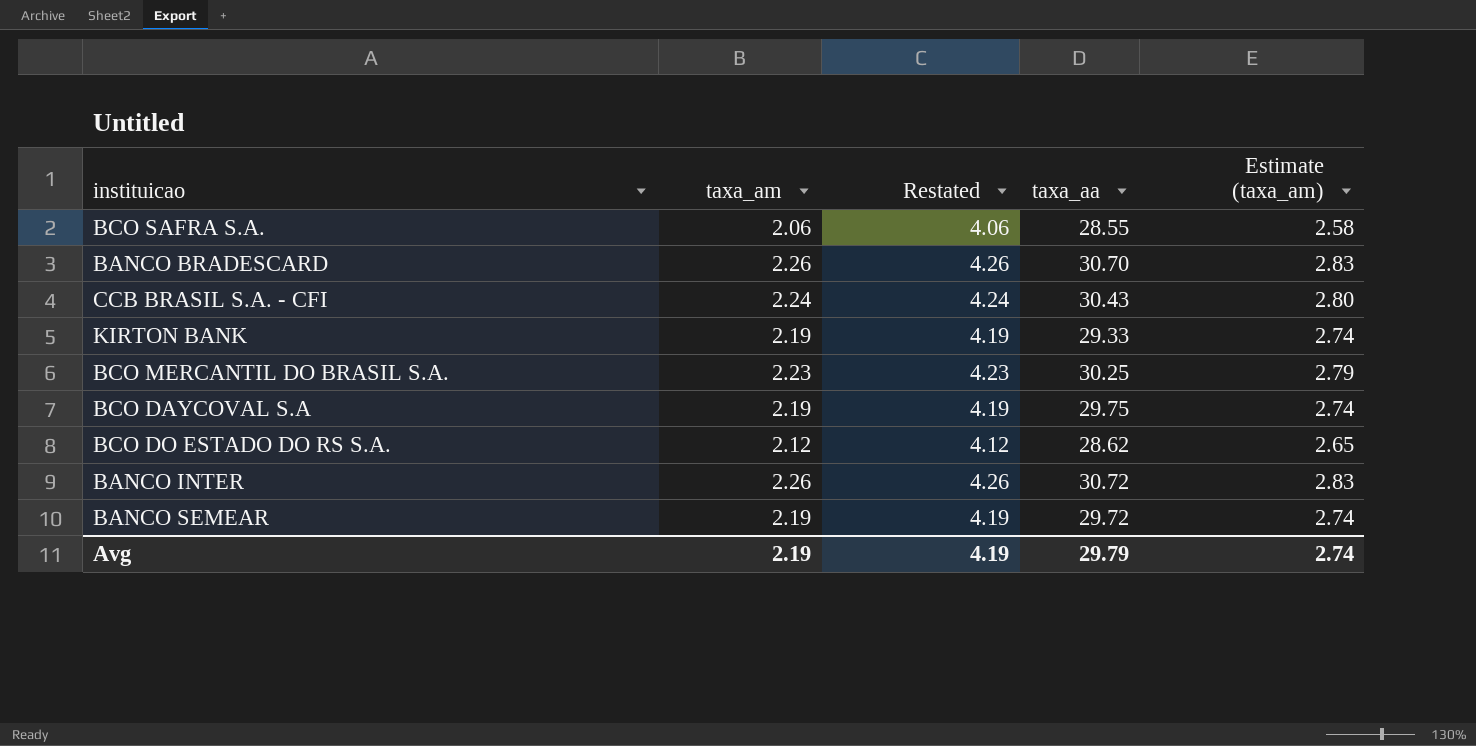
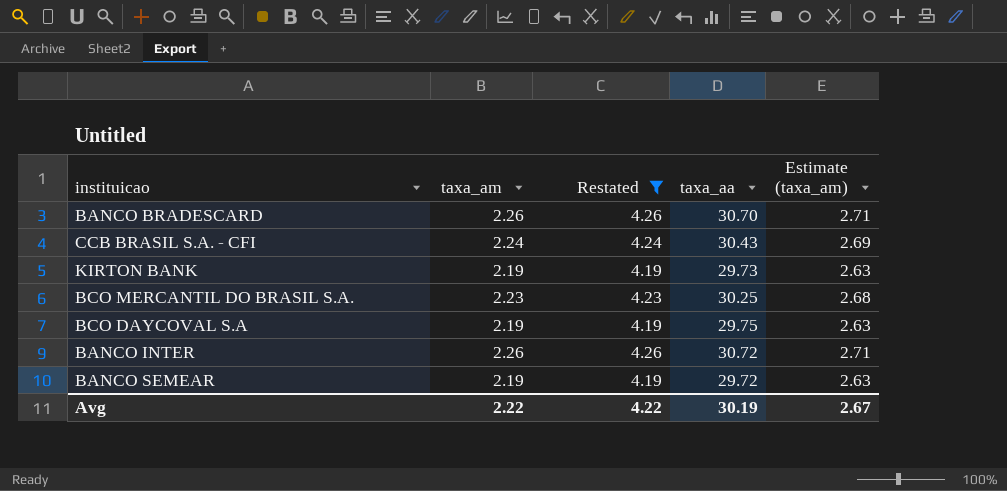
filter: none -> Restated >= 4.19
column Estimate (taxa_am) | formula: [taxa_am] * 1.25 -> [taxa_am] * 1.2
KIRTON BANK | taxa_aa: 29.33 -> 29.73
Avg | taxa_am: 2.19 -> 2.22
Avg | Restated: 4.19 -> 4.22
Avg | taxa_aa: 29.79 -> 30.19
Avg | Estimate (taxa_am): 2.74 -> 2.67

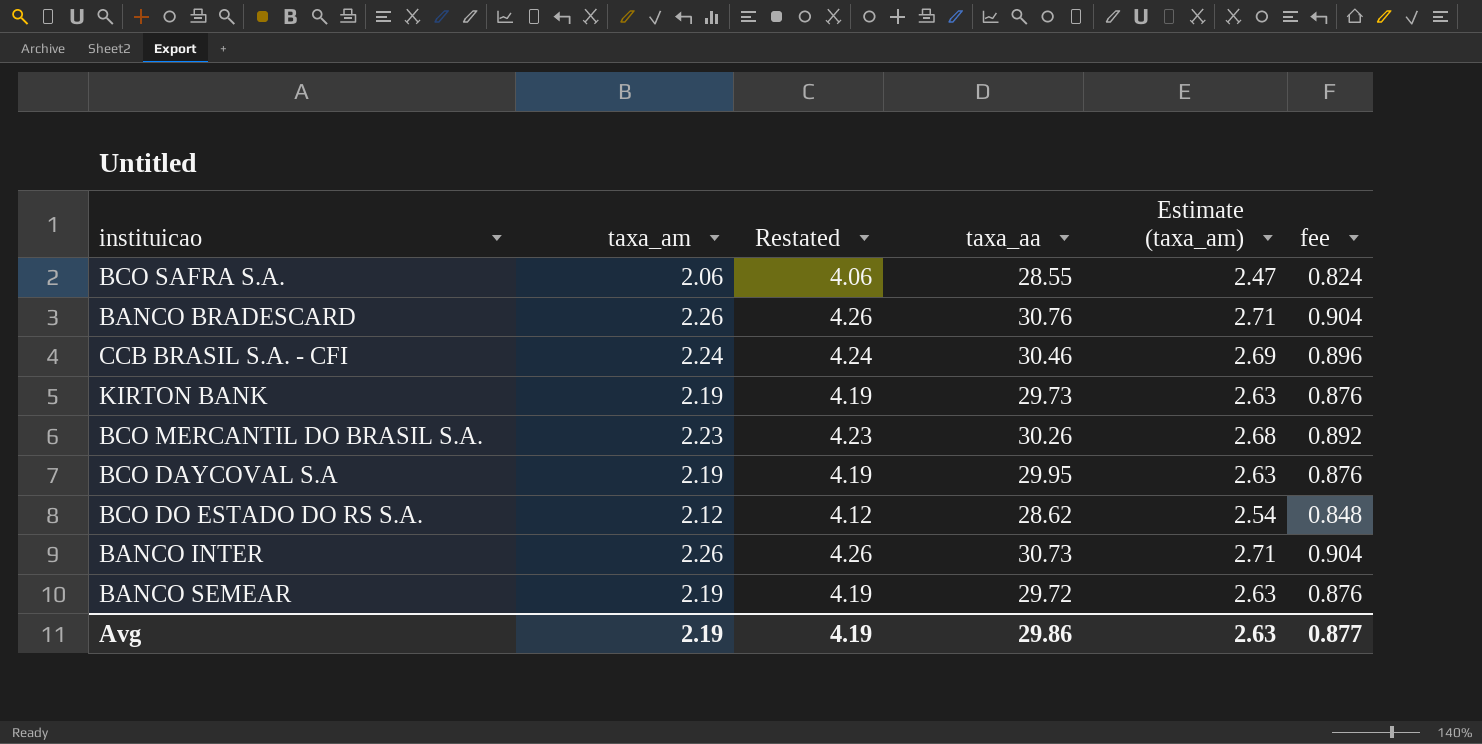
filter: Restated >= 4.19 -> none
column fee | formula: none -> [taxa_am] * 0.4
BANCO BRADESCARD | taxa_aa: 30.70 -> 30.76
CCB BRASIL S.A. - CFI | taxa_aa: 30.43 -> 30.46
BCO MERCANTIL DO BRASIL S.A. | taxa_aa: 30.25 -> 30.26
BCO DAYCOVAL S.A | taxa_aa: 29.75 -> 29.95
BANCO INTER | taxa_aa: 30.72 -> 30.73
Avg | taxa_am: 2.22 -> 2.19
Avg | Restated: 4.22 -> 4.19
Avg | taxa_aa: 30.19 -> 29.86
Avg | Estimate (taxa_am): 2.67 -> 2.63

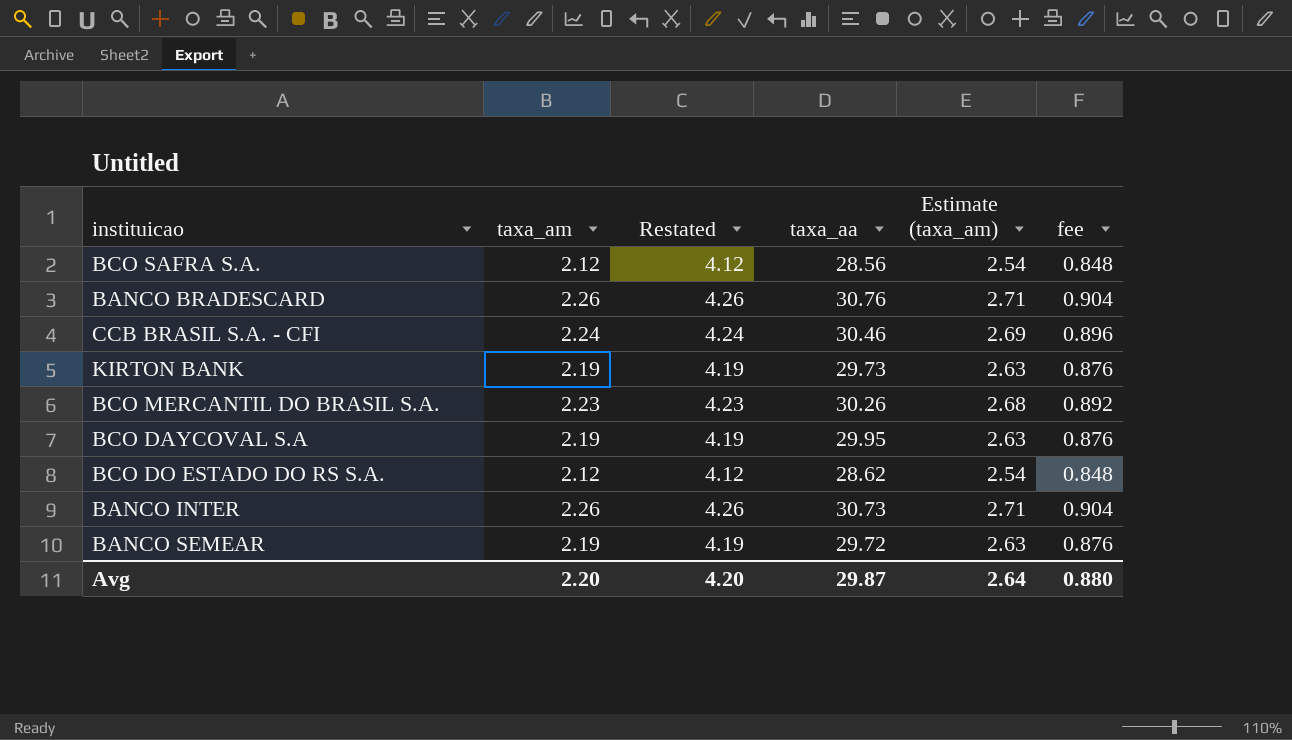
BCO SAFRA S.A. | taxa_am: 2.06 -> 2.12
BCO SAFRA S.A. | Restated: 4.06 -> 4.12
BCO SAFRA S.A. | taxa_aa: 28.55 -> 28.56
BCO SAFRA S.A. | Estimate (taxa_am): 2.47 -> 2.54
BCO SAFRA S.A. | fee: 0.824 -> 0.848
Avg | taxa_am: 2.19 -> 2.20
Avg | Restated: 4.19 -> 4.20
Avg | taxa_aa: 29.86 -> 29.87
Avg | Estimate (taxa_am): 2.63 -> 2.64
Avg | fee: 0.877 -> 0.880

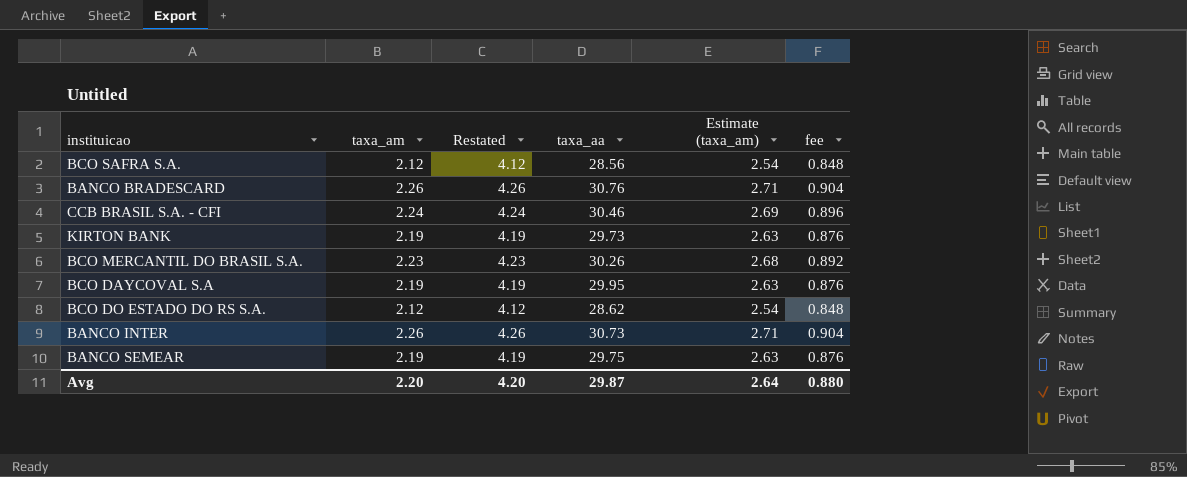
BANCO SEMEAR | taxa_aa: 29.72 -> 29.75

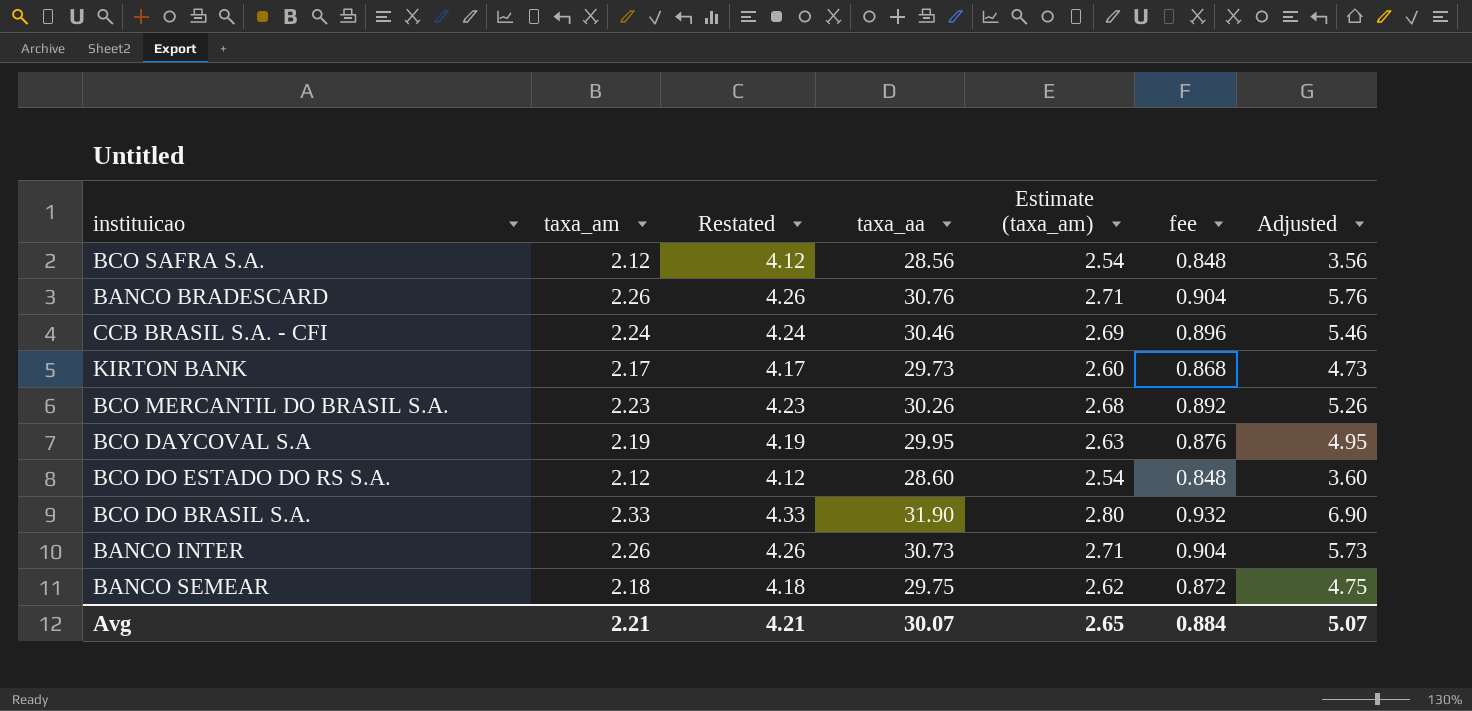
column Adjusted | formula: none -> [taxa_aa] - 25
KIRTON BANK | taxa_am: 2.19 -> 2.17
KIRTON BANK | Restated: 4.19 -> 4.17
KIRTON BANK | Estimate (taxa_am): 2.63 -> 2.60
KIRTON BANK | fee: 0.876 -> 0.868
BCO DO ESTADO DO RS S.A. | taxa_aa: 28.62 -> 28.60
row BCO DO BRASIL S.A.: none -> 2.33 | 4.33 | 31.90 | 2.80 | 0.932 | 6.90
BANCO SEMEAR | taxa_am: 2.19 -> 2.18
BANCO SEMEAR | Restated: 4.19 -> 4.18
BANCO SEMEAR | Estimate (taxa_am): 2.63 -> 2.62
BANCO SEMEAR | fee: 0.876 -> 0.872
Avg | taxa_am: 2.20 -> 2.21
Avg | Restated: 4.20 -> 4.21
Avg | taxa_aa: 29.87 -> 30.07
Avg | Estimate (taxa_am): 2.64 -> 2.65
Avg | fee: 0.880 -> 0.884

